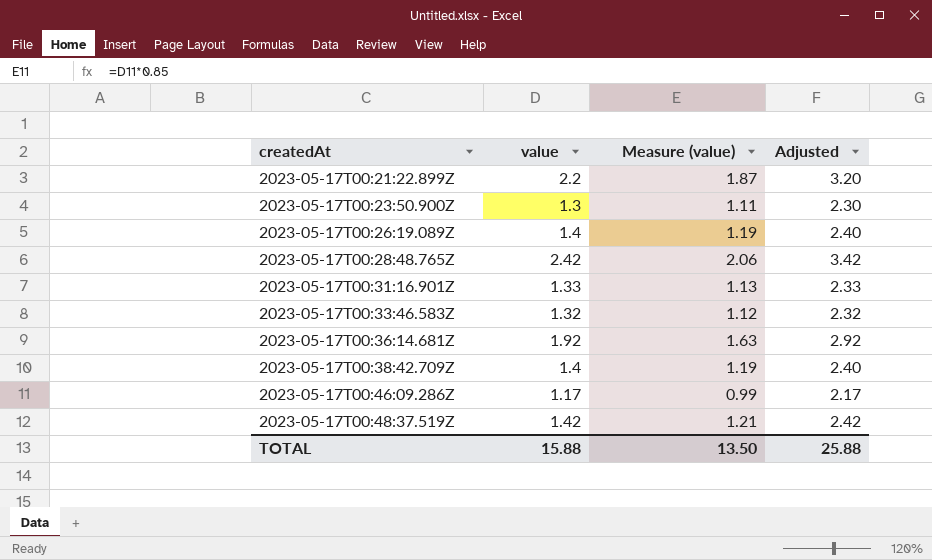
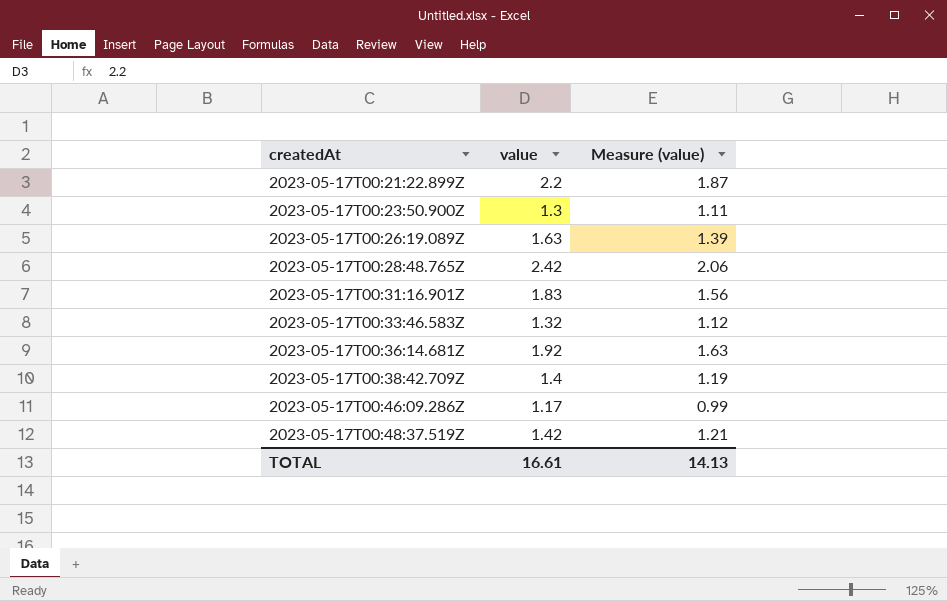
column Adjusted | formula: [value] + 1 -> none
2023-05-17T00:26:19.089Z | value: 1.4 -> 1.63
2023-05-17T00:26:19.089Z | Measure (value): 1.19 -> 1.39
2023-05-17T00:31:16.901Z | value: 1.33 -> 1.83
2023-05-17T00:31:16.901Z | Measure (value): 1.13 -> 1.56
TOTAL | value: 15.88 -> 16.61
TOTAL | Measure (value): 13.50 -> 14.13

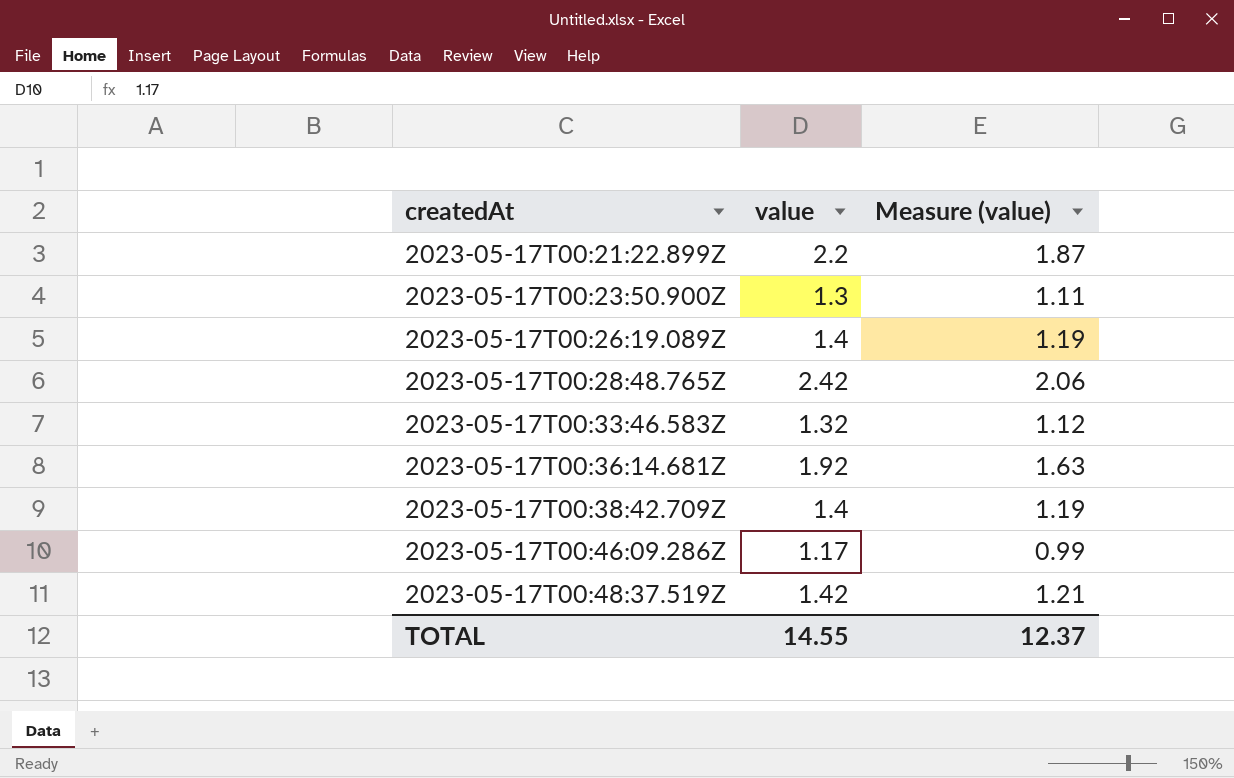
row 2023-05-17T00:31:16.901Z: 1.83 | 1.56 -> none
2023-05-17T00:26:19.089Z | value: 1.63 -> 1.4
2023-05-17T00:26:19.089Z | Measure (value): 1.39 -> 1.19
TOTAL | value: 16.61 -> 14.55
TOTAL | Measure (value): 14.13 -> 12.37

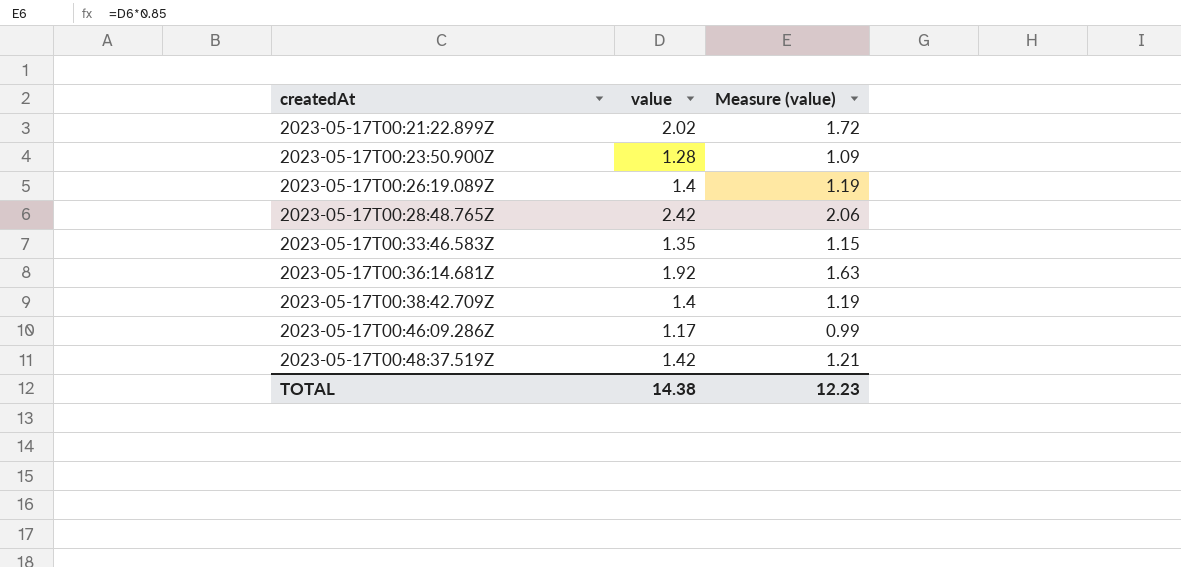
2023-05-17T00:21:22.899Z | value: 2.2 -> 2.02
2023-05-17T00:21:22.899Z | Measure (value): 1.87 -> 1.72
2023-05-17T00:23:50.900Z | value: 1.3 -> 1.28
2023-05-17T00:23:50.900Z | Measure (value): 1.11 -> 1.09
2023-05-17T00:33:46.583Z | value: 1.32 -> 1.35
2023-05-17T00:33:46.583Z | Measure (value): 1.12 -> 1.15
TOTAL | value: 14.55 -> 14.38
TOTAL | Measure (value): 12.37 -> 12.23

